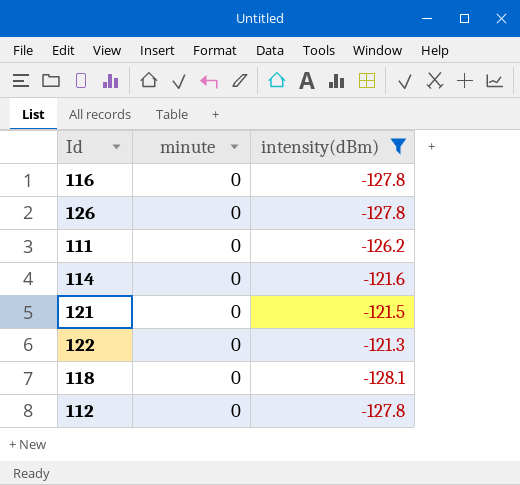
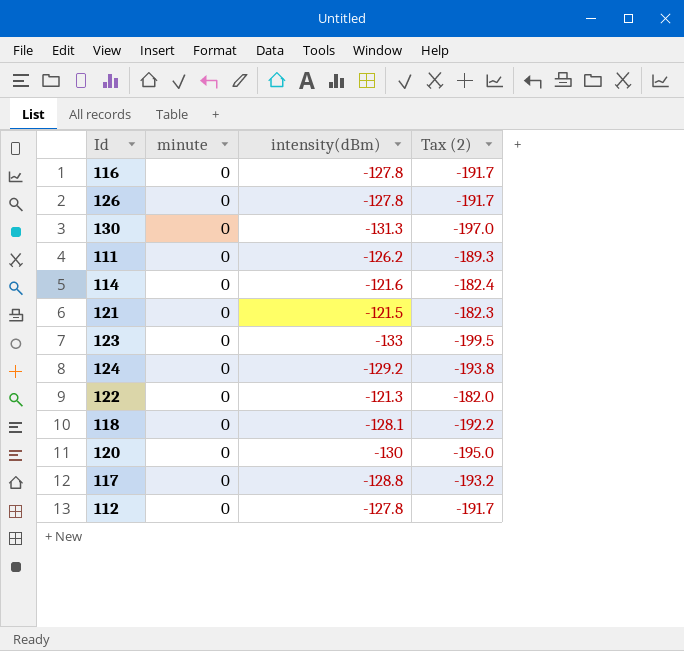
filter: intensity(dBm) >= -128.1 -> none
column Tax (2) | formula: none -> [intensity(dBm)] * 1.5

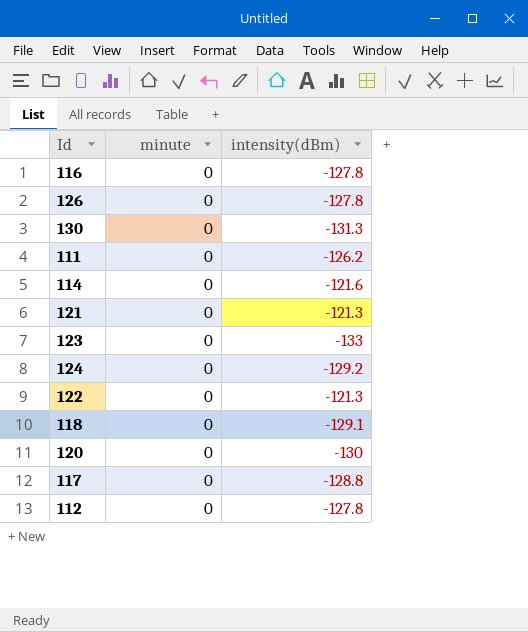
column Tax (2) | formula: [intensity(dBm)] * 1.5 -> none
121 | intensity(dBm): -121.5 -> -121.3
118 | intensity(dBm): -128.1 -> -129.1

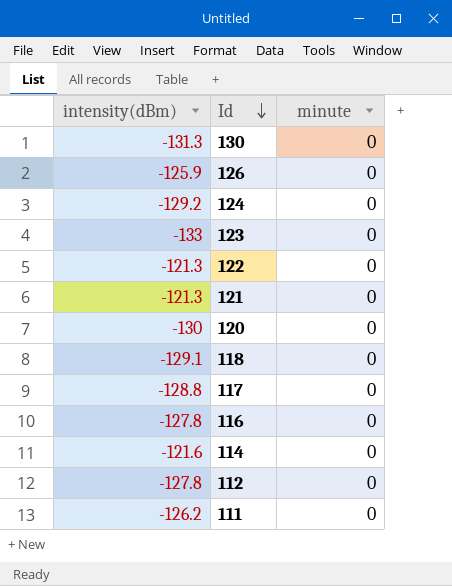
row order: none -> Id descending
column intensity(dBm) | position: 3 -> 1
126 | intensity(dBm): -127.8 -> -125.9

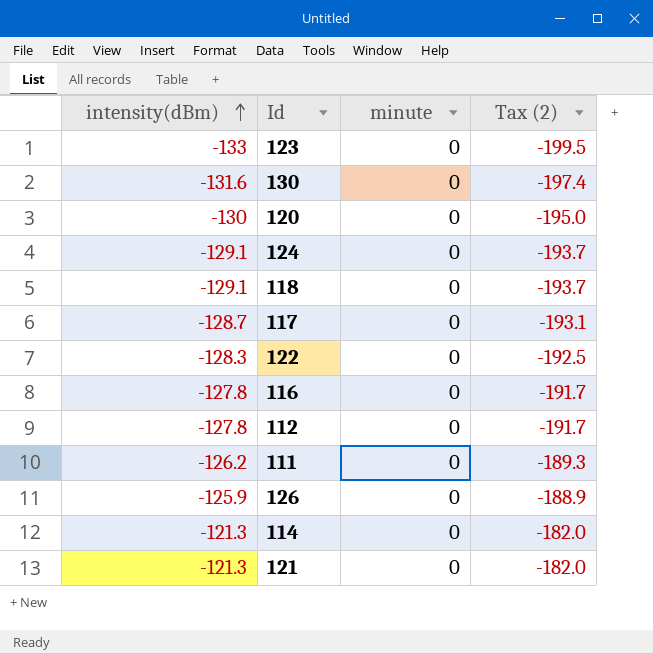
row order: Id descending -> intensity(dBm) ascending
column Tax (2) | formula: none -> [intensity(dBm)] * 1.5
130 | intensity(dBm): -131.3 -> -131.6
124 | intensity(dBm): -129.2 -> -129.1
117 | intensity(dBm): -128.8 -> -128.7
122 | intensity(dBm): -121.3 -> -128.3
114 | intensity(dBm): -121.6 -> -121.3

